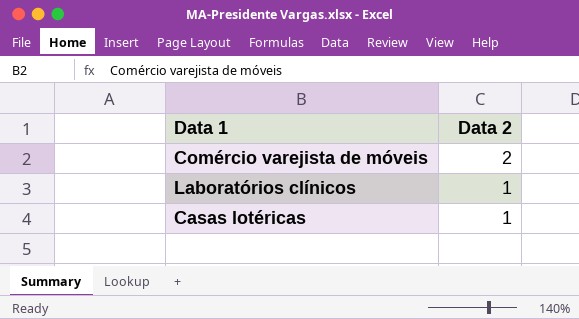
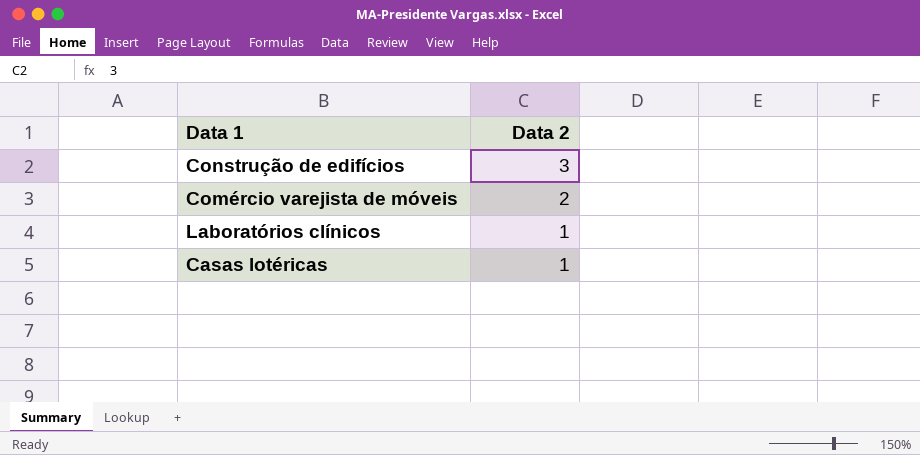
row Construção de edifícios: none -> 3

